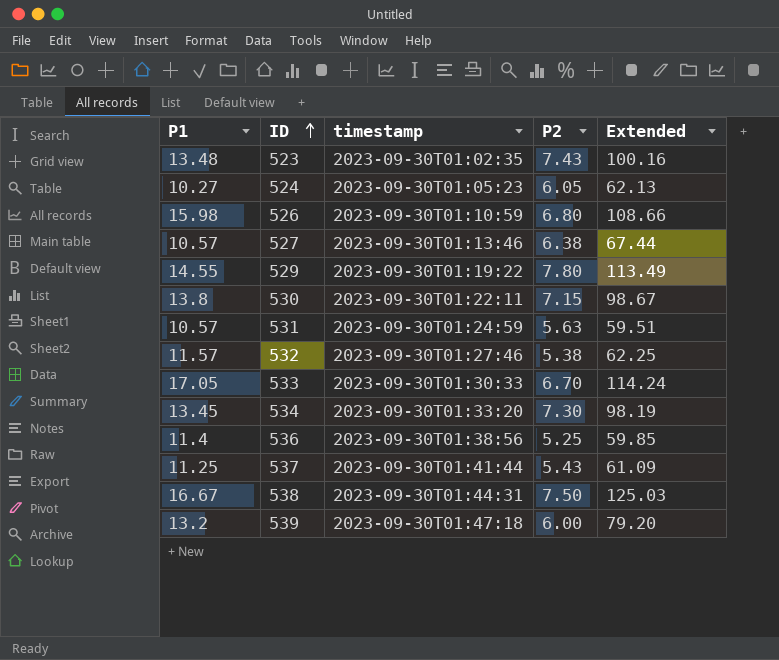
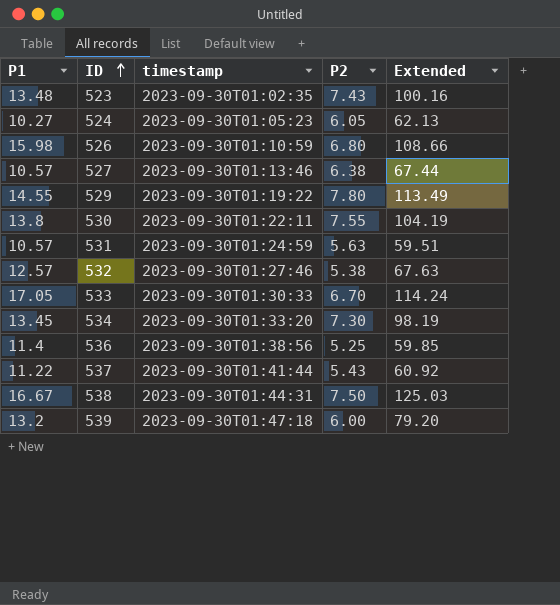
530 | P2: 7.15 -> 7.55
530 | Extended: 98.67 -> 104.19
532 | P1: 11.57 -> 12.57
532 | Extended: 62.25 -> 67.63
537 | P1: 11.25 -> 11.22
537 | Extended: 61.09 -> 60.92

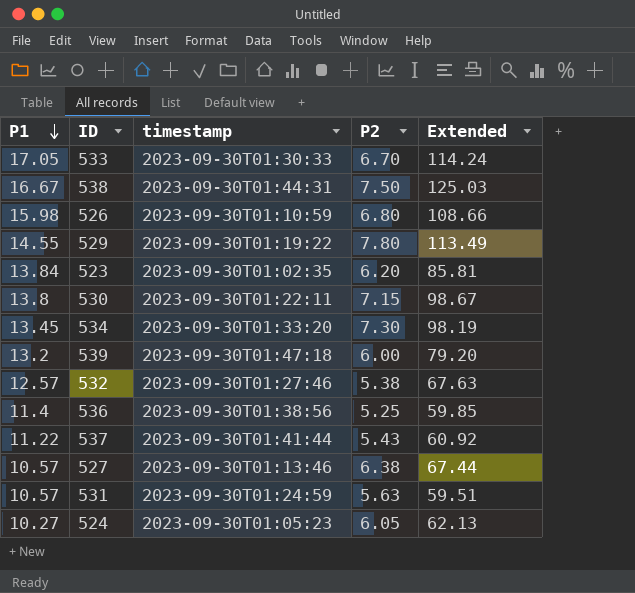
row order: ID ascending -> P1 descending
523 | P1: 13.48 -> 13.84
523 | P2: 7.43 -> 6.20
523 | Extended: 100.16 -> 85.81
530 | P2: 7.55 -> 7.15
530 | Extended: 104.19 -> 98.67

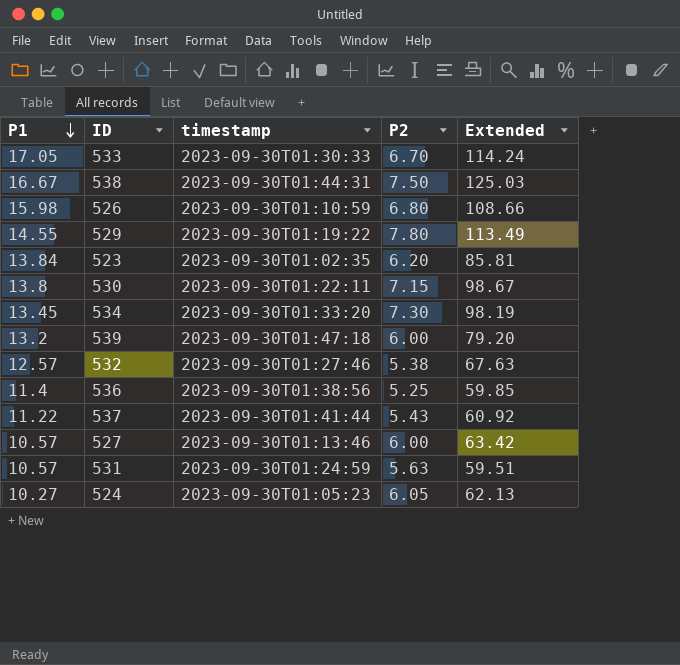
527 | P2: 6.38 -> 6.00
527 | Extended: 67.44 -> 63.42

